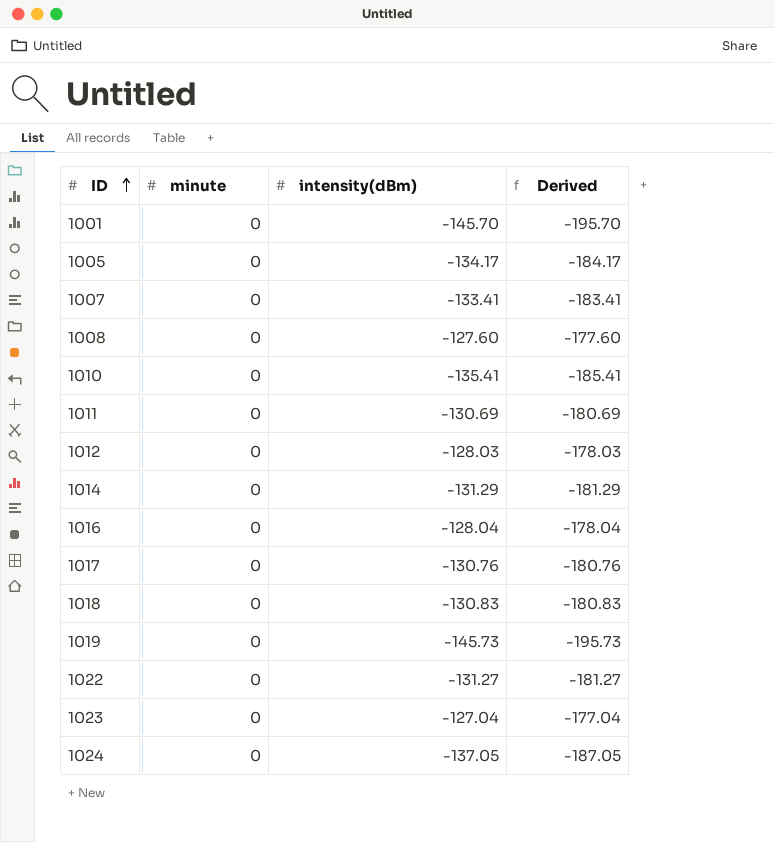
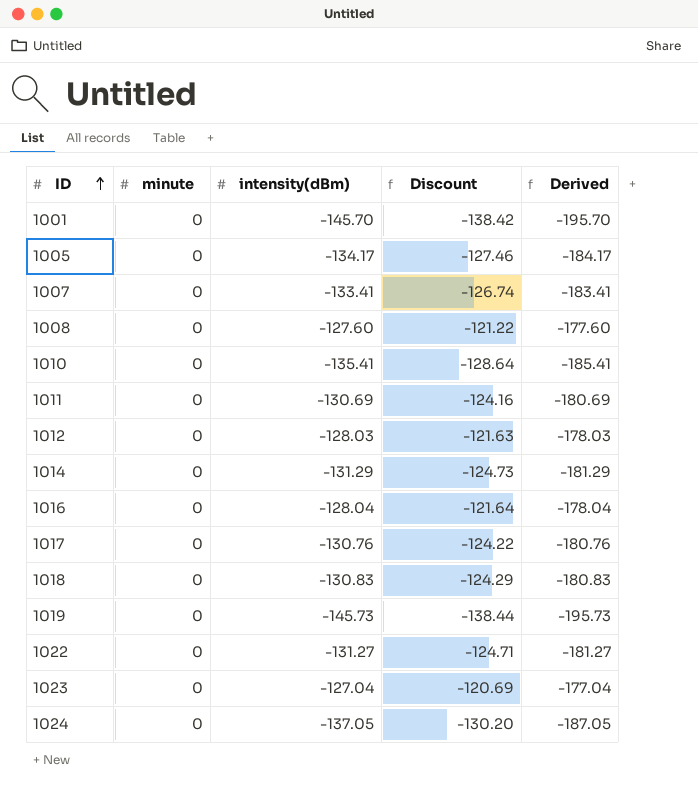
column Discount | formula: none -> [intensity(dBm)] * 0.95

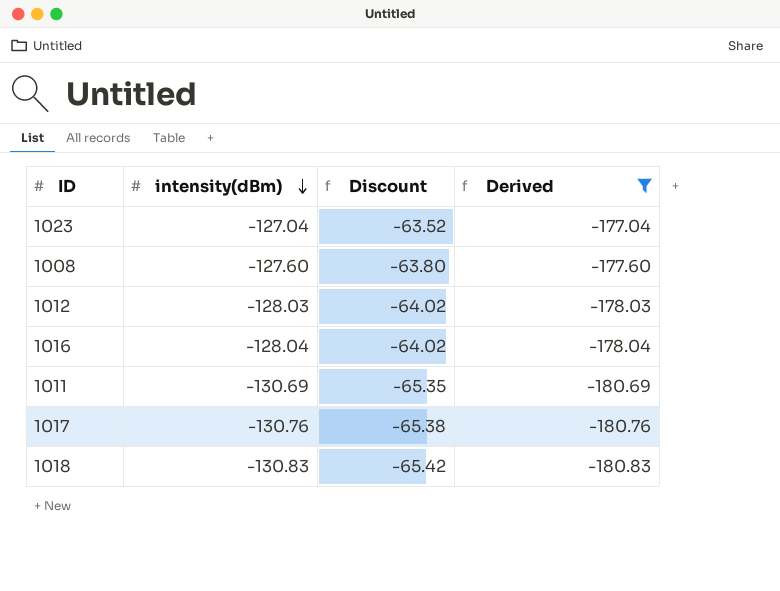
filter: none -> Derived >= -180.83
row order: ID ascending -> intensity(dBm) descending
column minute | position: 2 -> none
column Discount | formula: [intensity(dBm)] * 0.95 -> [intensity(dBm)] * 0.5

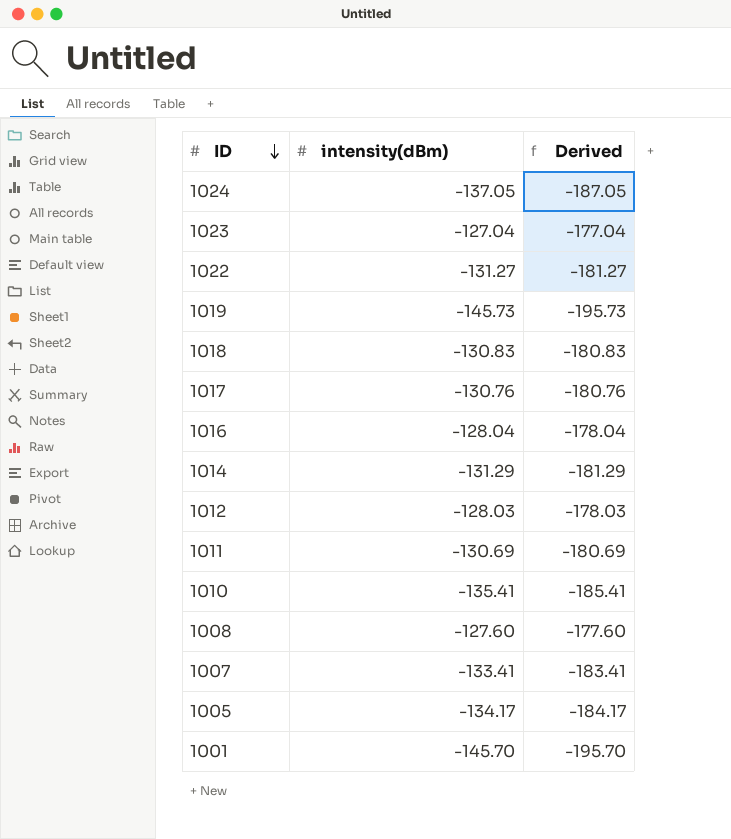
filter: Derived >= -180.83 -> none
row order: intensity(dBm) descending -> ID descending
column Discount | formula: [intensity(dBm)] * 0.5 -> none

